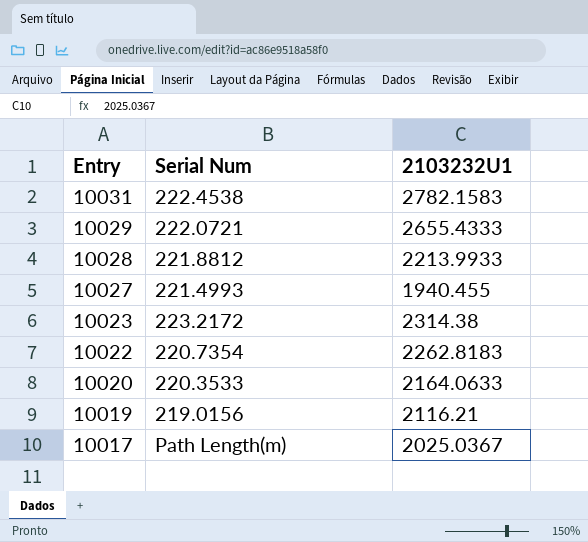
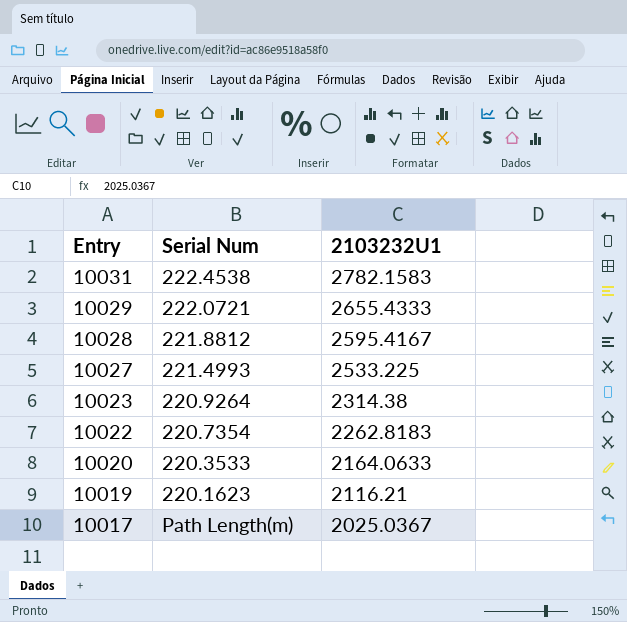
10028 | 2103232U1: 2213.9933 -> 2595.4167
10027 | 2103232U1: 1940.455 -> 2533.225
10023 | Serial Num: 223.2172 -> 220.9264
10019 | Serial Num: 219.0156 -> 220.1623

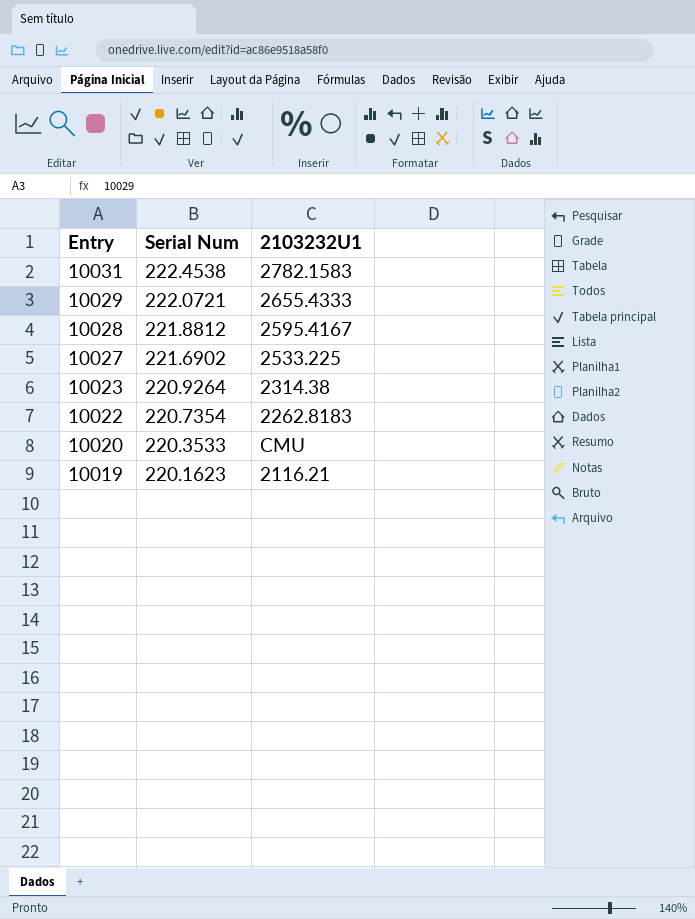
row 10017: Path Length(m) | 2025.0367 -> none
10027 | Serial Num: 221.4993 -> 221.6902
10020 | 2103232U1: 2164.0633 -> CMU

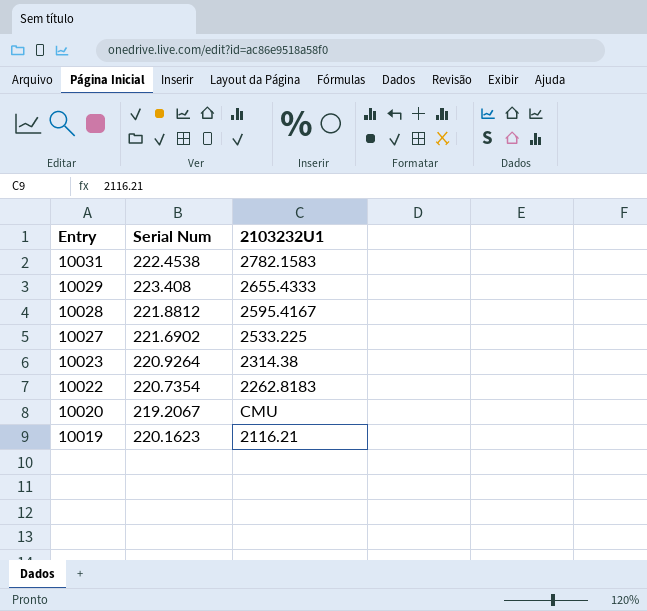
10029 | Serial Num: 222.0721 -> 223.408
10020 | Serial Num: 220.3533 -> 219.2067

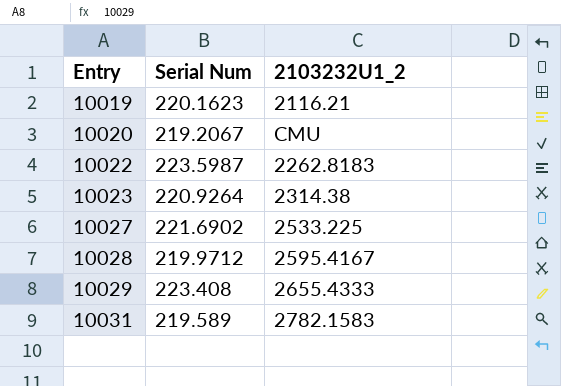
row order: Entry descending -> Entry ascending
column name: 2103232U1 -> 2103232U1_2
10022 | Serial Num: 220.7354 -> 223.5987
10028 | Serial Num: 221.8812 -> 219.9712
10031 | Serial Num: 222.4538 -> 219.589

